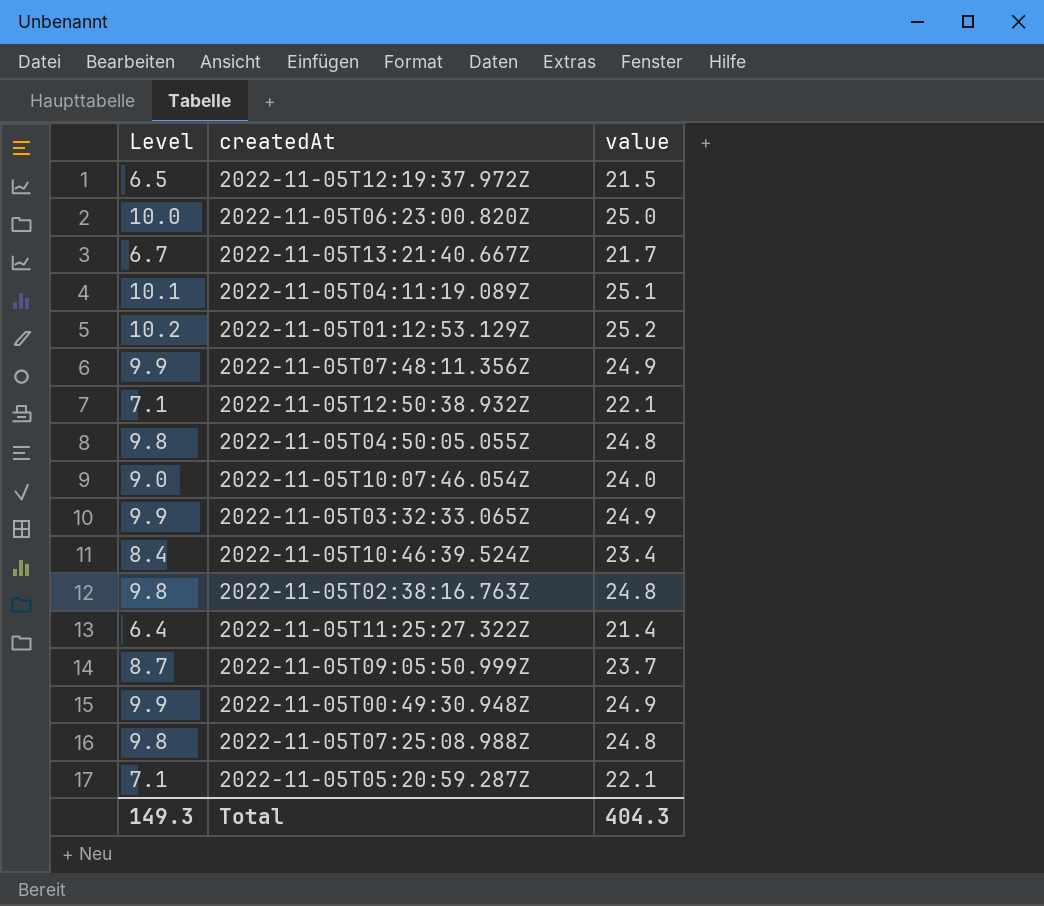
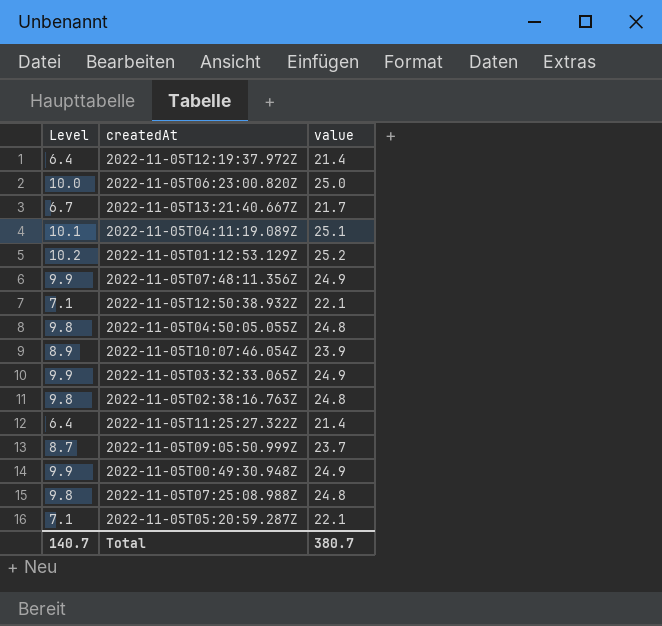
row 2022-11-05T10:46:39.524Z: 8.4 | 23.4 -> none
2022-11-05T12:19:37.972Z | Level: 6.5 -> 6.4
2022-11-05T12:19:37.972Z | value: 21.5 -> 21.4
2022-11-05T10:07:46.054Z | Level: 9.0 -> 8.9
2022-11-05T10:07:46.054Z | value: 24.0 -> 23.9
Total | Level: 149.3 -> 140.7
Total | value: 404.3 -> 380.7

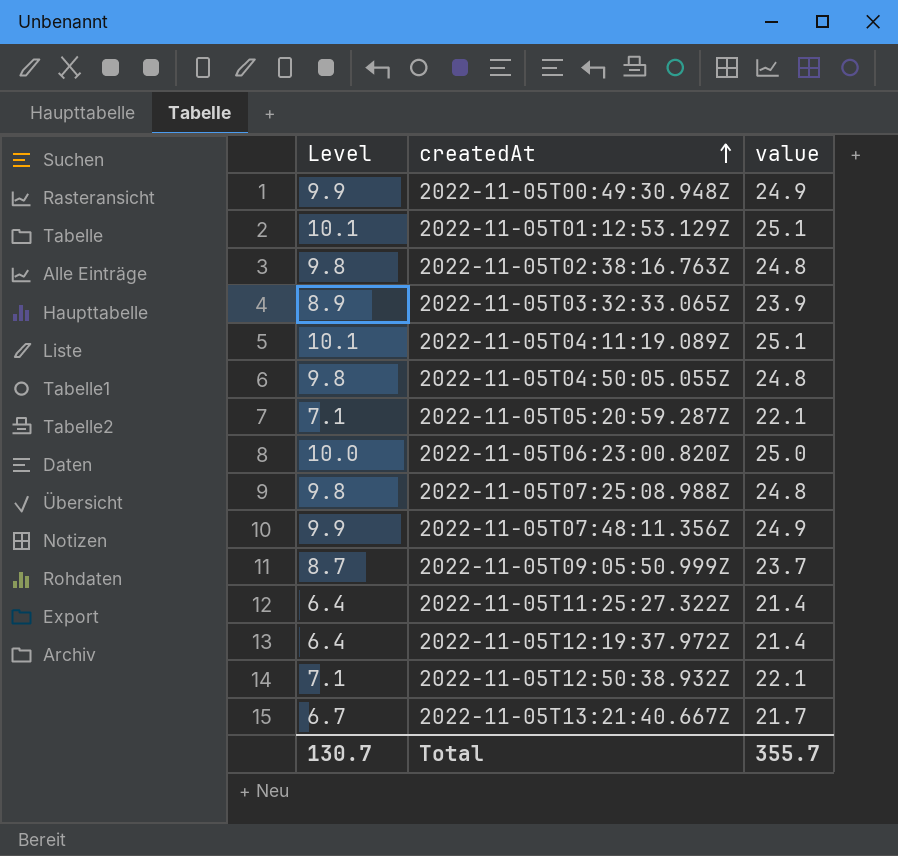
row order: none -> createdAt ascending
row 2022-11-05T10:07:46.054Z: 8.9 | 23.9 -> none
2022-11-05T01:12:53.129Z | Level: 10.2 -> 10.1
2022-11-05T01:12:53.129Z | value: 25.2 -> 25.1
2022-11-05T03:32:33.065Z | Level: 9.9 -> 8.9
2022-11-05T03:32:33.065Z | value: 24.9 -> 23.9
Total | Level: 140.7 -> 130.7
Total | value: 380.7 -> 355.7

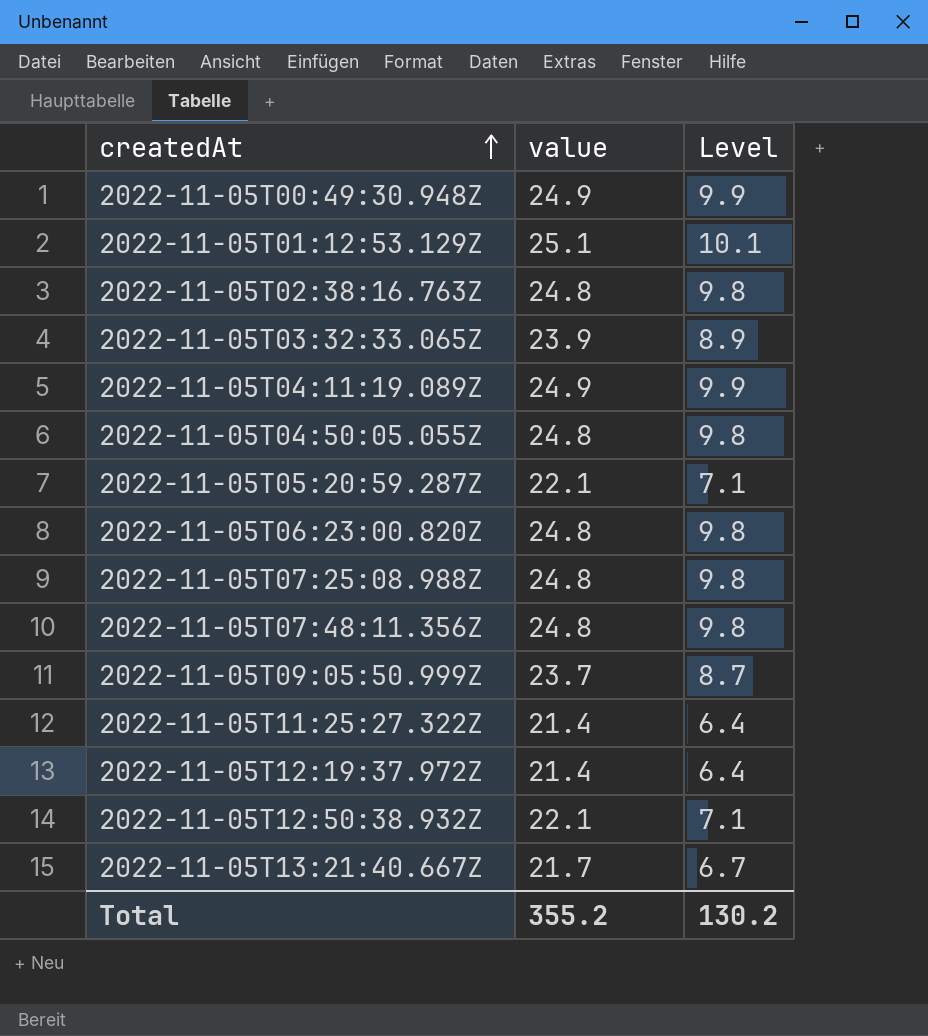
column Level | position: 1 -> 3
2022-11-05T04:11:19.089Z | value: 25.1 -> 24.9
2022-11-05T04:11:19.089Z | Level: 10.1 -> 9.9
2022-11-05T06:23:00.820Z | value: 25.0 -> 24.8
2022-11-05T06:23:00.820Z | Level: 10.0 -> 9.8
2022-11-05T07:48:11.356Z | value: 24.9 -> 24.8
2022-11-05T07:48:11.356Z | Level: 9.9 -> 9.8
Total | value: 355.7 -> 355.2
Total | Level: 130.7 -> 130.2

